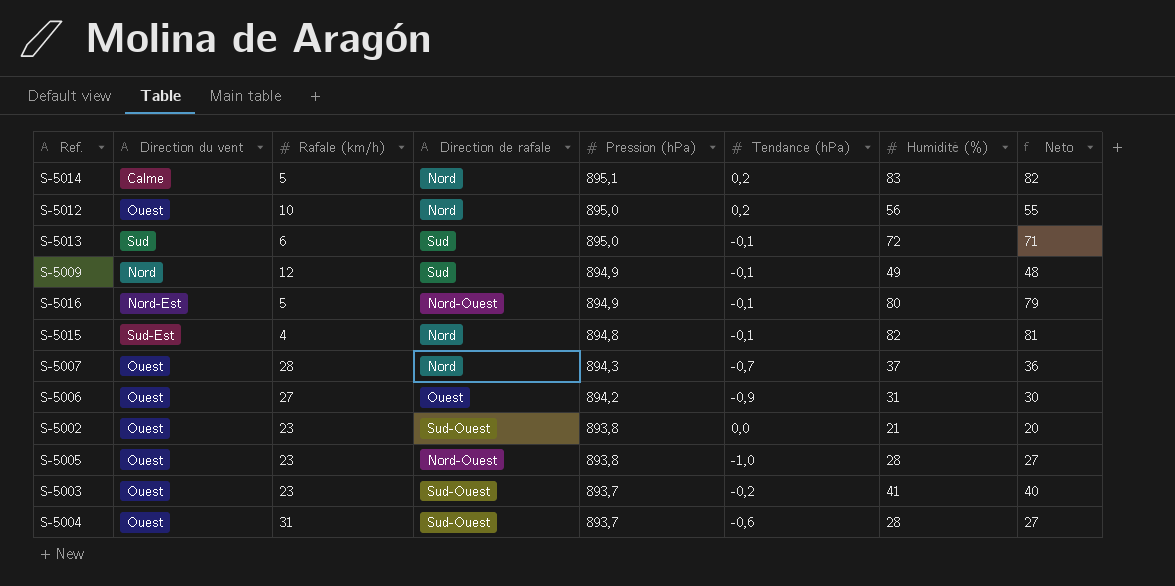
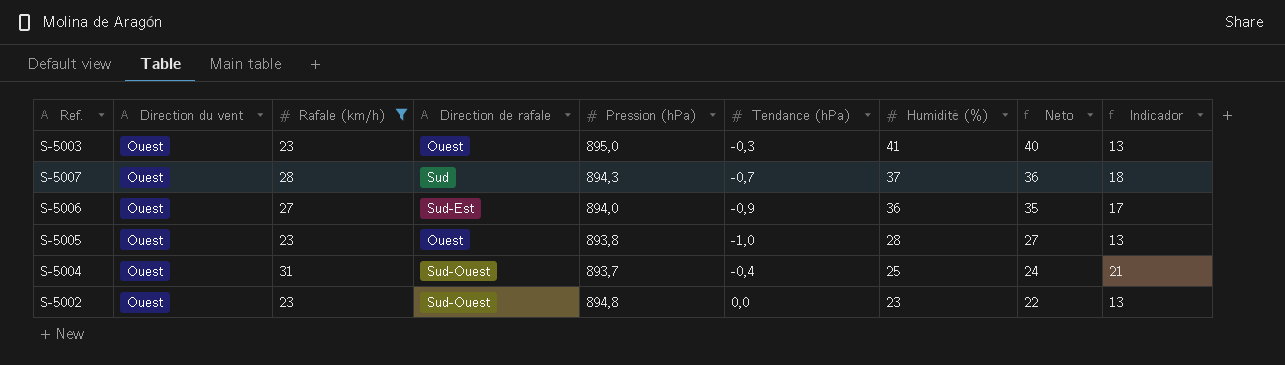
filter: none -> Rafale (km/h) >= 23
row order: Pression (hPa) descending -> Humidité (%) descending
column Indicador | formula: none -> [Rafale (km/h)] - 10
S-5003 | Direction de rafale: Sud-Ouest -> Ouest
S-5003 | Pression (hPa): 893,7 -> 895,0
S-5003 | Tendance (hPa): -0,2 -> -0,3
S-5007 | Direction de rafale: Nord -> Sud
S-5006 | Direction de rafale: Ouest -> Sud-Est
S-5006 | Pression (hPa): 894,2 -> 894,0
S-5006 | Humidité (%): 31 -> 36
S-5006 | Neto: 30 -> 35
S-5005 | Direction de rafale: Nord-Ouest -> Ouest
S-5004 | Tendance (hPa): -0,6 -> -0,4
S-5004 | Humidité (%): 28 -> 25
S-5004 | Neto: 27 -> 24
S-5002 | Pression (hPa): 893,8 -> 894,8
S-5002 | Humidité (%): 21 -> 23
S-5002 | Neto: 20 -> 22

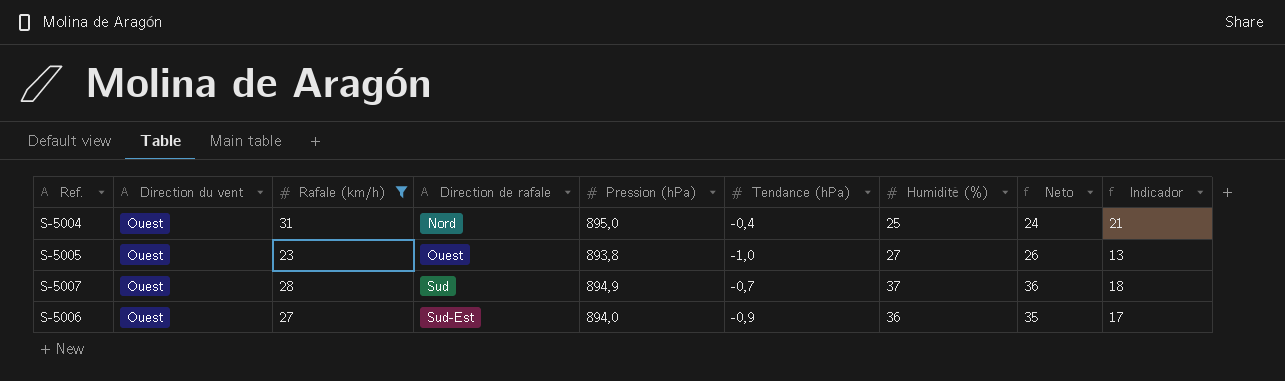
row order: Humidité (%) descending -> Direction de rafale ascending
row S-5003: Ouest | 23 | Ouest | 895,0 | -0,3 | 41 | 40 | 13 -> none
row S-5002: Ouest | 23 | Sud-Ouest | 894,8 | 0,0 | 23 | 22 | 13 -> none
S-5004 | Direction de rafale: Sud-Ouest -> Nord
S-5004 | Pression (hPa): 893,7 -> 895,0
S-5005 | Humidité (%): 28 -> 27
S-5005 | Neto: 27 -> 26
S-5007 | Pression (hPa): 894,3 -> 894,9

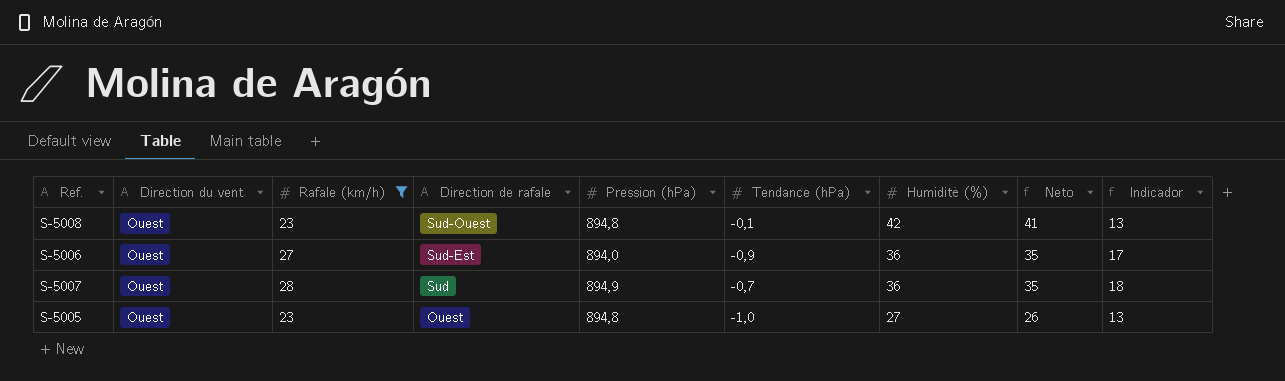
row order: Direction de rafale ascending -> Direction de rafale descending
row S-5004: Ouest | 31 | Nord | 895,0 | -0,4 | 25 | 24 | 21 -> none
row S-5008: none -> Ouest | 23 | Sud-Ouest | 894,8 | -0,1 | 42 | 41 | 13
S-5007 | Humidité (%): 37 -> 36
S-5007 | Neto: 36 -> 35
S-5005 | Pression (hPa): 893,8 -> 894,8

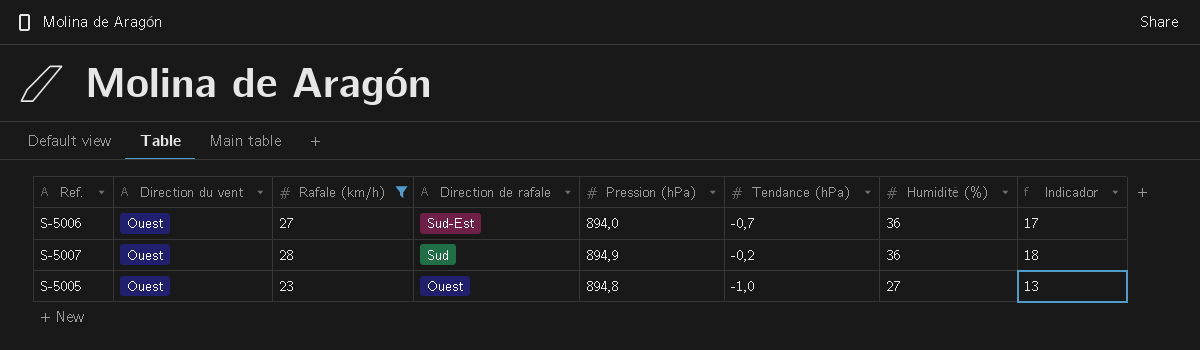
column Neto | formula: [Humidité (%)] - 1 -> none
row S-5008: Ouest | 23 | Sud-Ouest | 894,8 | -0,1 | 42 | 41 | 13 -> none
S-5006 | Tendance (hPa): -0,9 -> -0,7
S-5007 | Tendance (hPa): -0,7 -> -0,2

